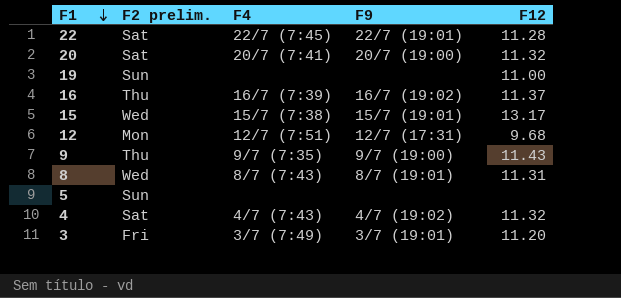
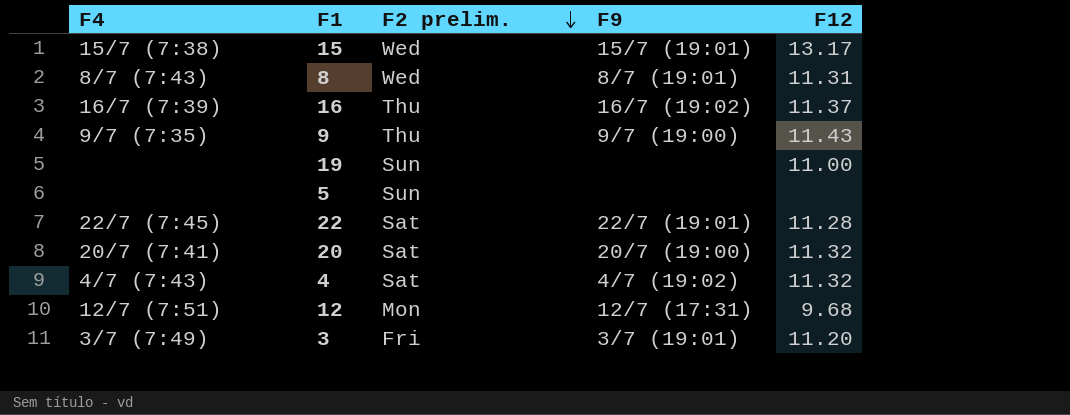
row order: F1 descending -> F2 prelim. descending
column F4 | position: 3 -> 1

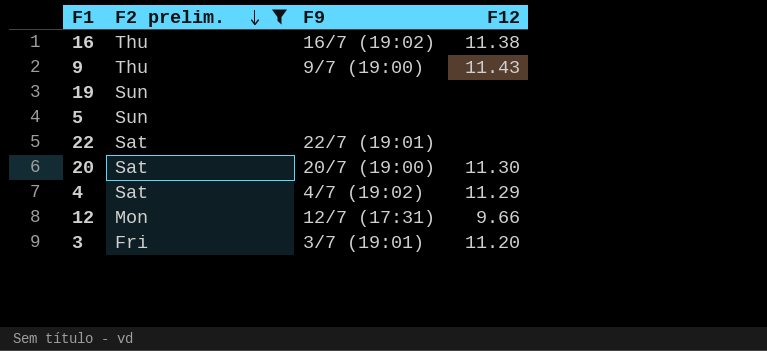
filter: none -> F2 prelim. != Wed
column F4 | position: 1 -> none
16 | F12: 11.37 -> 11.38
19 | F12: 11.00 -> none
22 | F12: 11.28 -> none
20 | F12: 11.32 -> 11.30
4 | F12: 11.32 -> 11.29
12 | F12: 9.68 -> 9.66

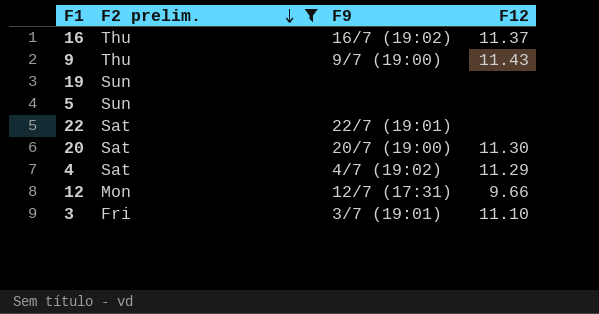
16 | F12: 11.38 -> 11.37
3 | F12: 11.20 -> 11.10

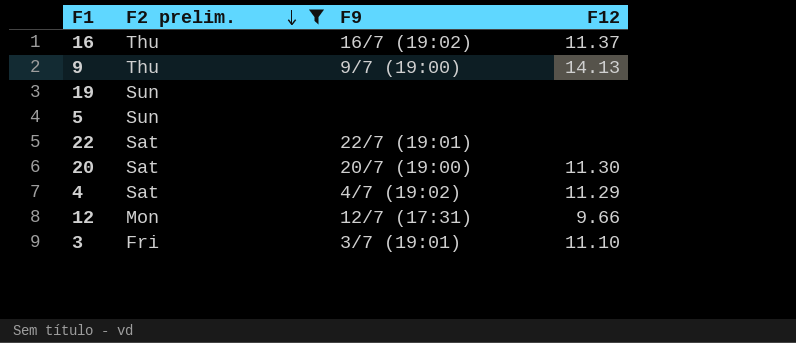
9 | F12: 11.43 -> 14.13

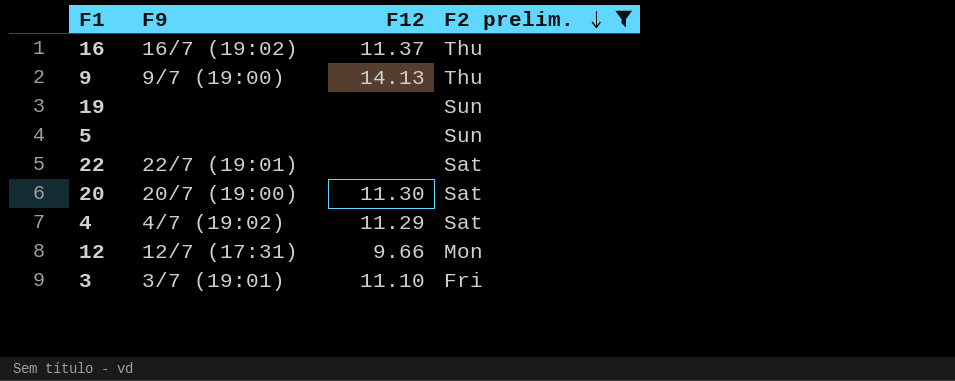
column F2 prelim. | position: 2 -> 4

